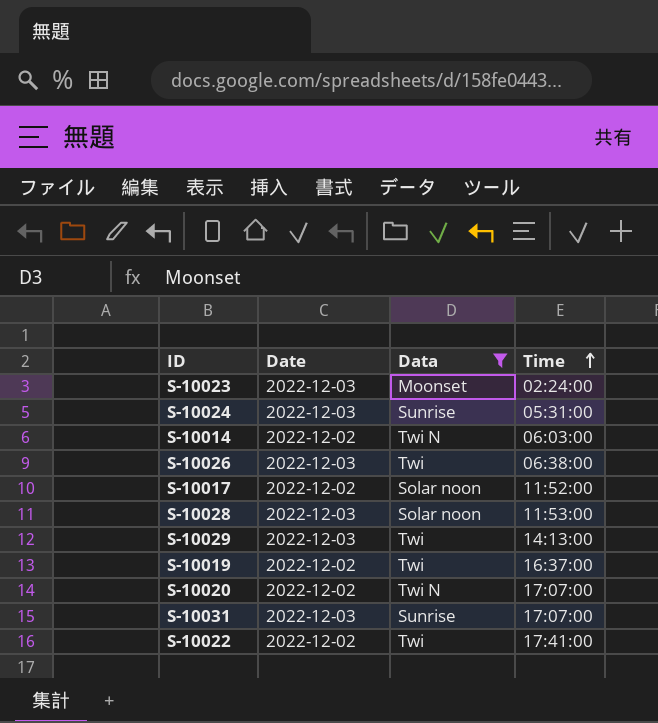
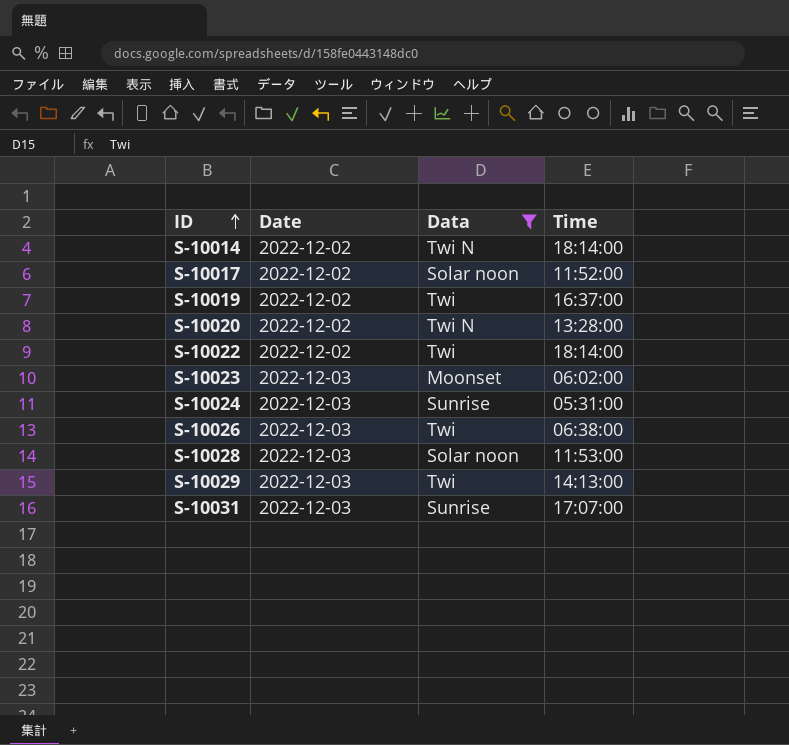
row order: Time ascending -> ID ascending
S-10014 | Time: 06:03:00 -> 18:14:00
S-10020 | Time: 17:07:00 -> 13:28:00
S-10022 | Time: 17:41:00 -> 18:14:00
S-10023 | Time: 02:24:00 -> 06:02:00

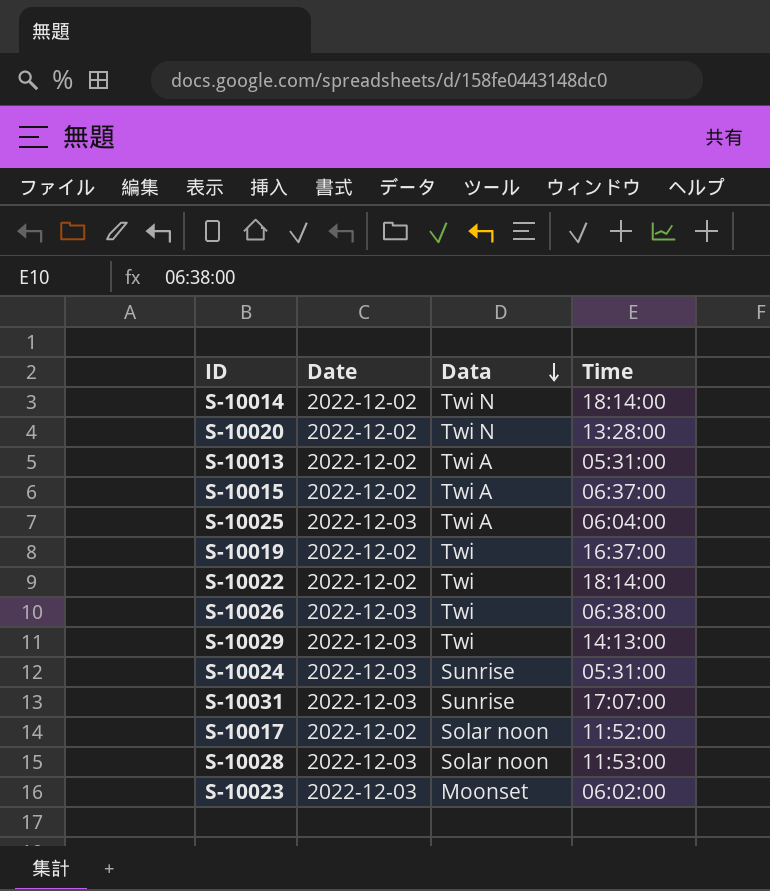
filter: Data != Twi A -> none
row order: ID ascending -> Data descending

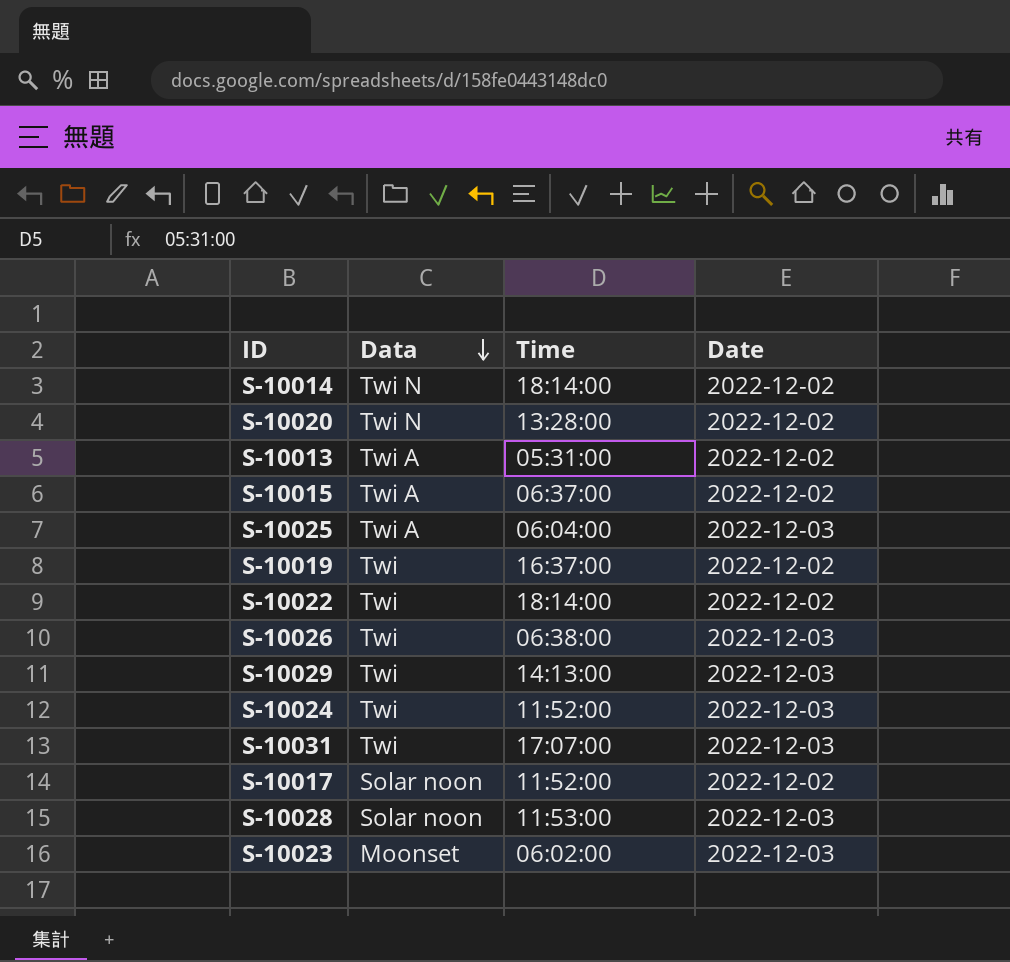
column Date | position: 2 -> 4
S-10024 | Data: Sunrise -> Twi
S-10024 | Time: 05:31:00 -> 11:52:00
S-10031 | Data: Sunrise -> Twi

